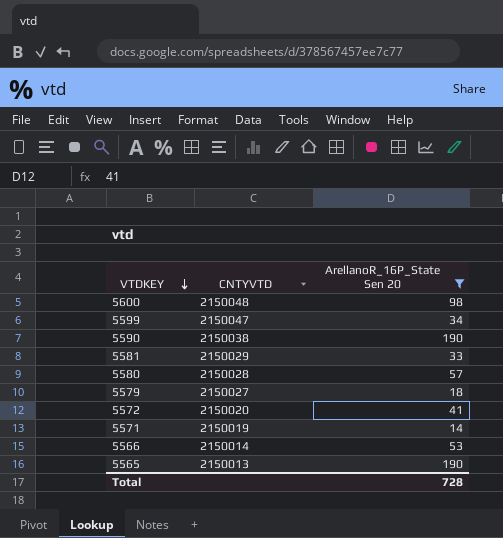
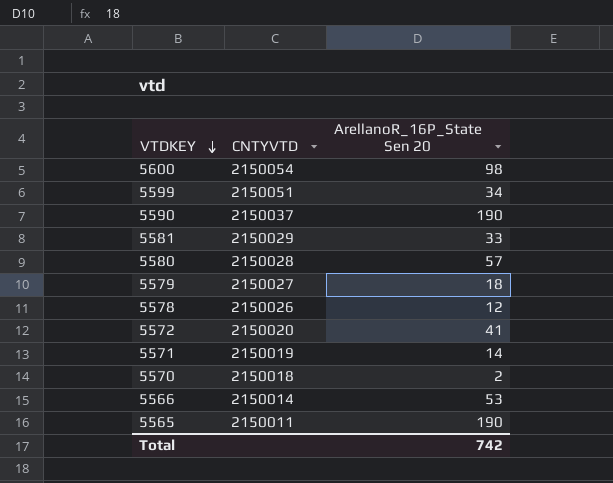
filter: ArellanoR_16P_State Sen 20 >= 14 -> none
5600 | CNTYVTD: 2150048 -> 2150054
5599 | CNTYVTD: 2150047 -> 2150051
5590 | CNTYVTD: 2150038 -> 2150037
5565 | CNTYVTD: 2150013 -> 2150011
Total | ArellanoR_16P_State Sen 20: 728 -> 742

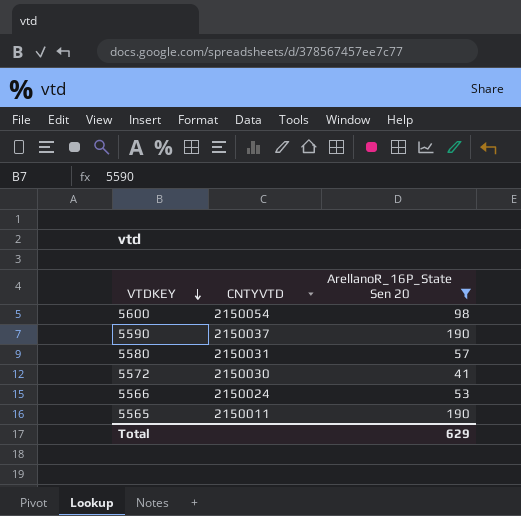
filter: none -> ArellanoR_16P_State Sen 20 >= 41
5580 | CNTYVTD: 2150028 -> 2150031
5572 | CNTYVTD: 2150020 -> 2150030
5566 | CNTYVTD: 2150014 -> 2150024
Total | ArellanoR_16P_State Sen 20: 742 -> 629

